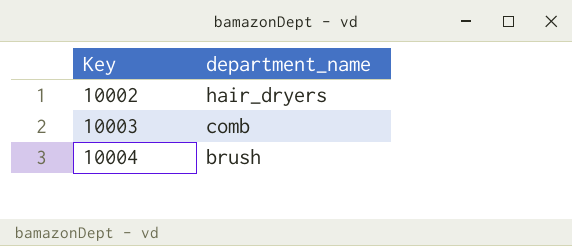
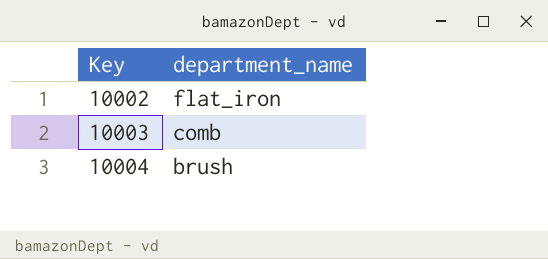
10002 | department_name: hair_dryers -> flat_iron

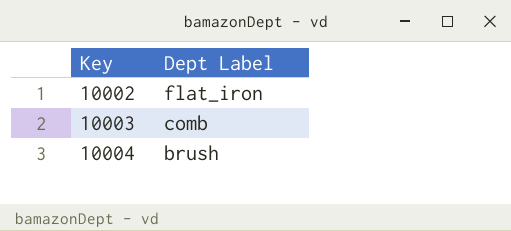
column name: department_name -> Dept Label

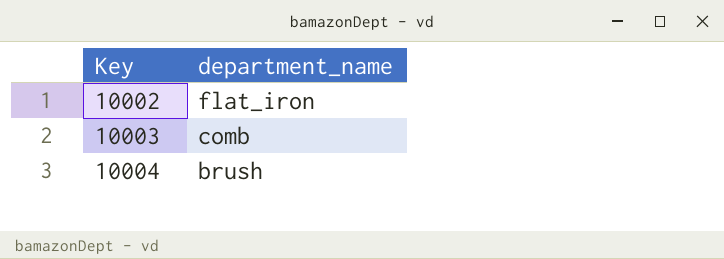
column name: Dept Label -> department_name

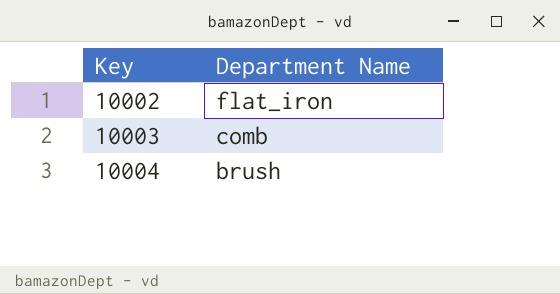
column name: department_name -> Department Name

